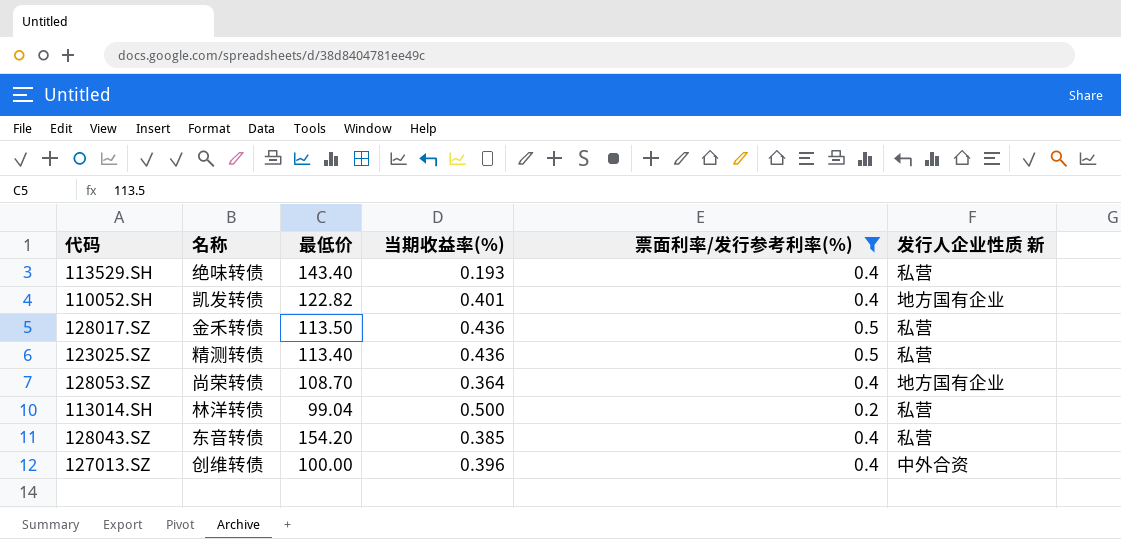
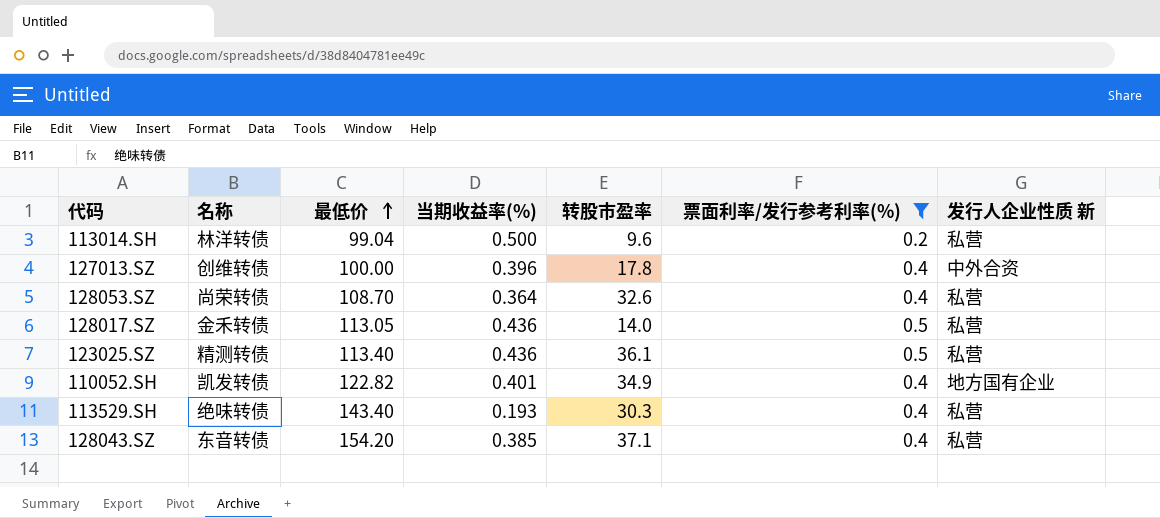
row order: none -> 最低价 ascending
column 转股市盈率 | position: none -> 5
128053.SZ | 发行人企业性质 新: 地方国有企业 -> 私营
128017.SZ | 最低价: 113.50 -> 113.05

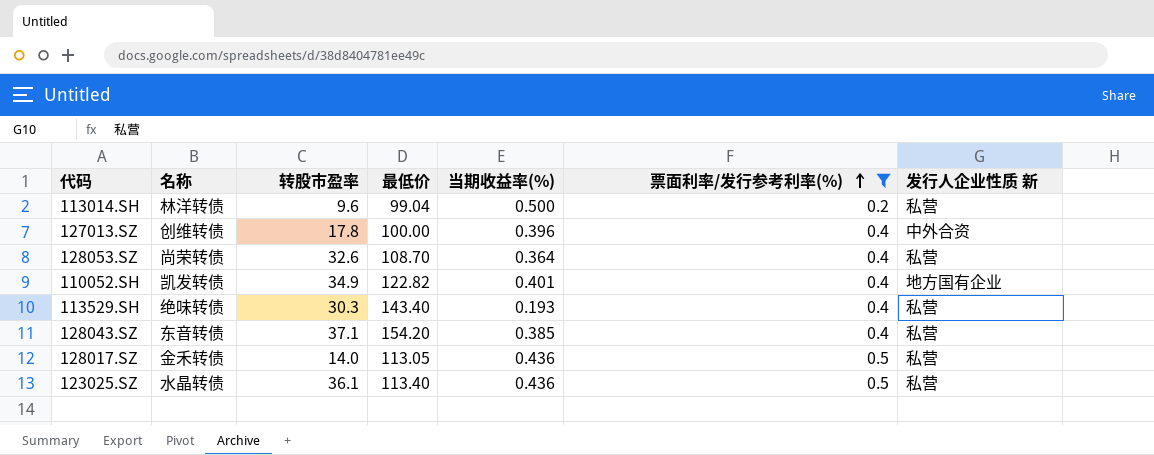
row order: 最低价 ascending -> 票面利率/发行参考利率(%) ascending
column 转股市盈率 | position: 5 -> 3
123025.SZ | 名称: 精测转债 -> 水晶转债

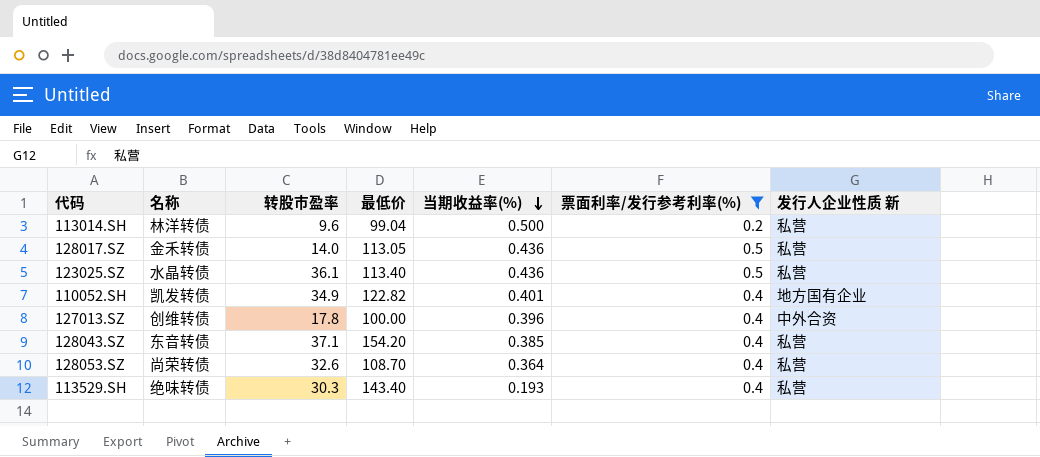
row order: 票面利率/发行参考利率(%) ascending -> 当期收益率(%) descending

